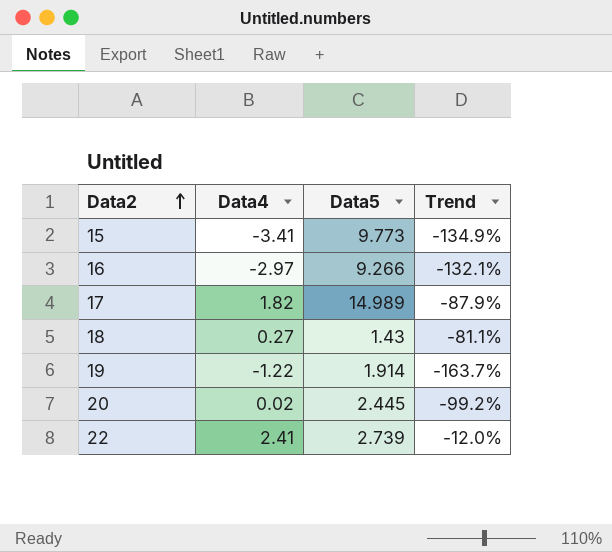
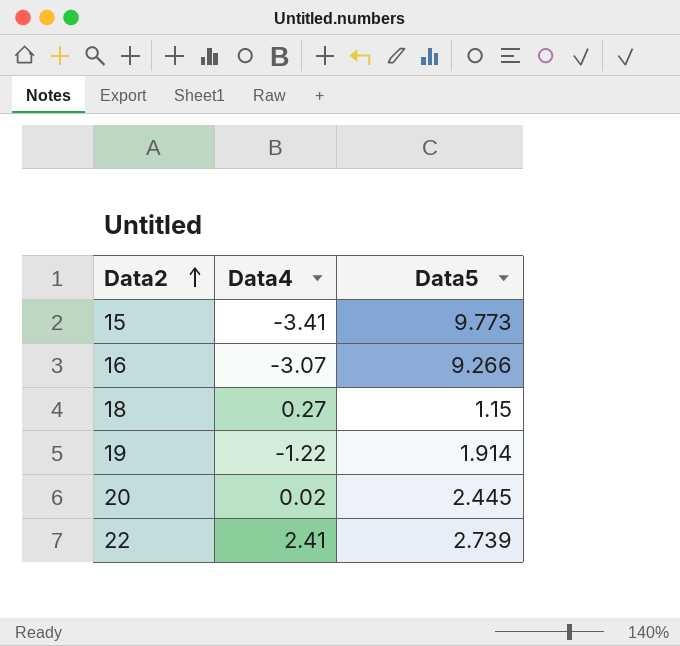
column Trend | formula: ([Data4] - [Data5]) / [Data5] -> none
row 17: 1.82 | 14.989 | -87.9% -> none
16 | Data4: -2.97 -> -3.07
18 | Data5: 1.43 -> 1.15

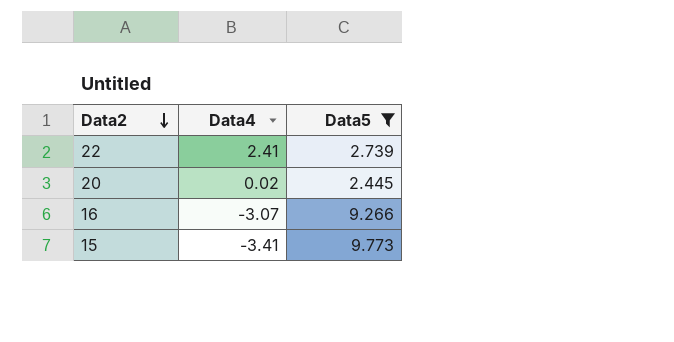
filter: none -> Data5 >= 2.445
row order: Data2 ascending -> Data2 descending

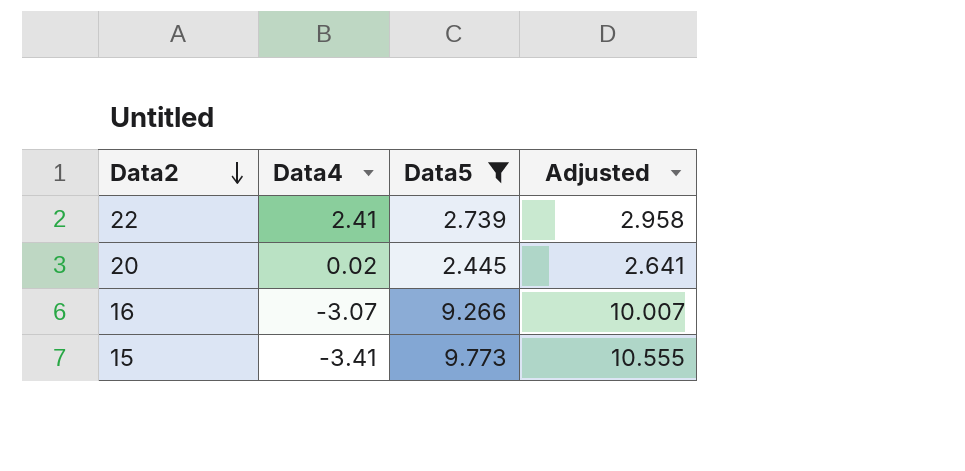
column Adjusted | formula: none -> [Data5] * 1.08

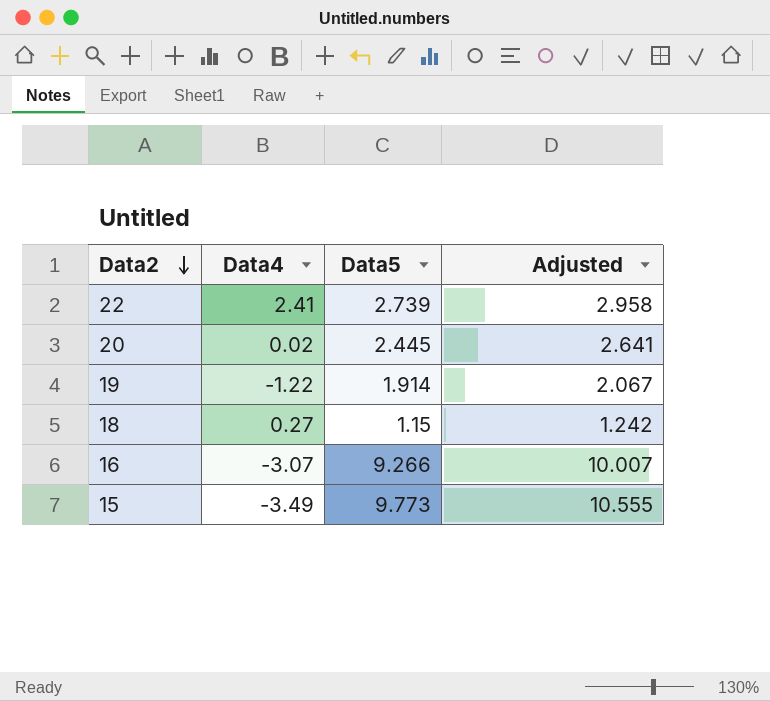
filter: Data5 >= 2.445 -> none
15 | Data4: -3.41 -> -3.49

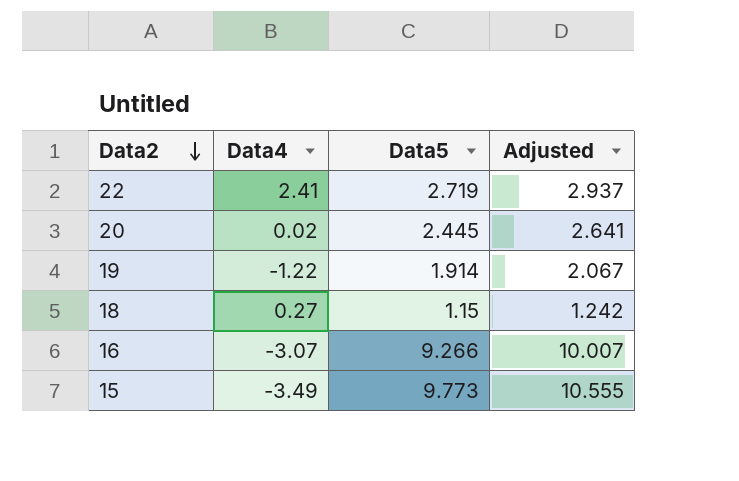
22 | Data5: 2.739 -> 2.719
22 | Adjusted: 2.958 -> 2.937

